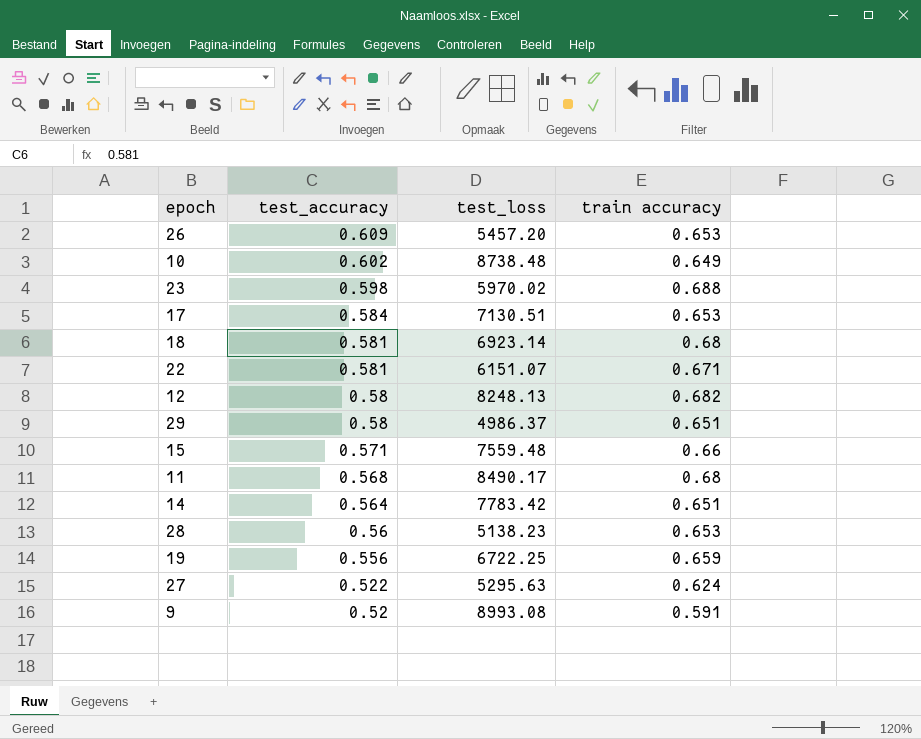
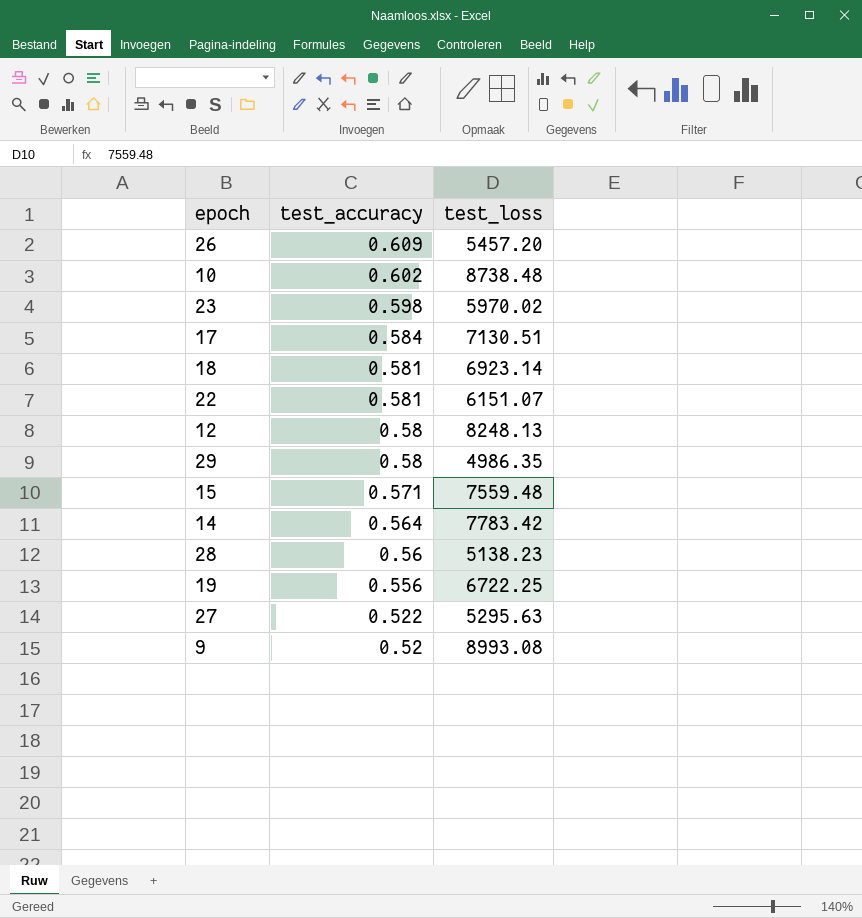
column train accuracy | position: 4 -> none
row 11: 0.568 | 8490.17 | 0.68 -> none
29 | test_loss: 4986.37 -> 4986.35

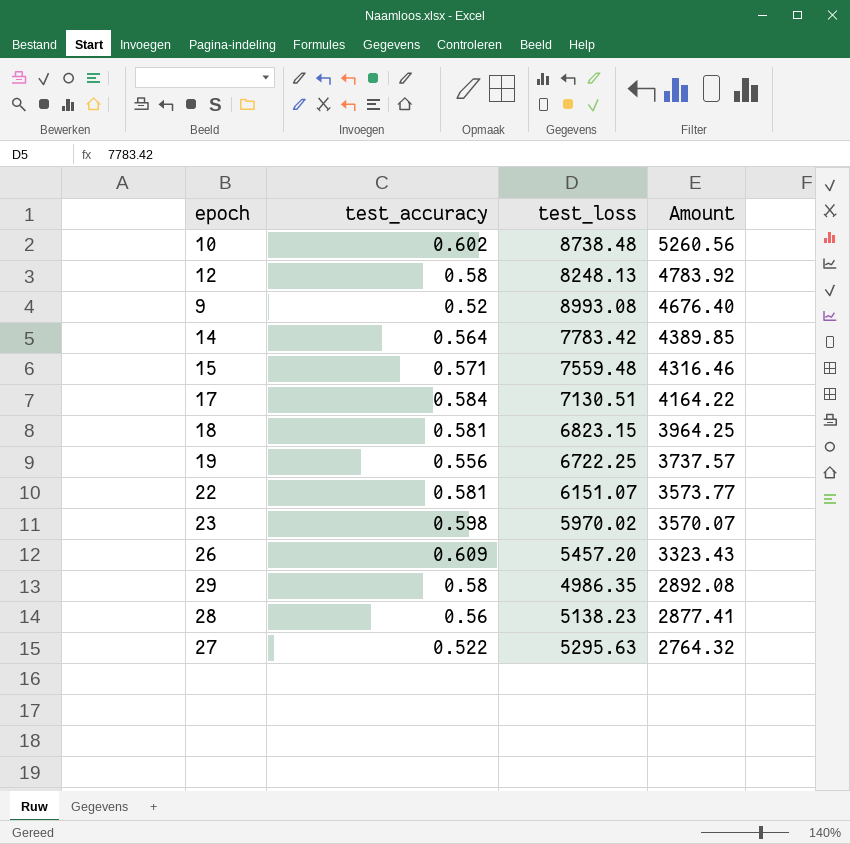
row order: test_accuracy descending -> Amount descending
column Amount | formula: none -> [test_accuracy] * [test_loss]
18 | test_loss: 6923.14 -> 6823.15

